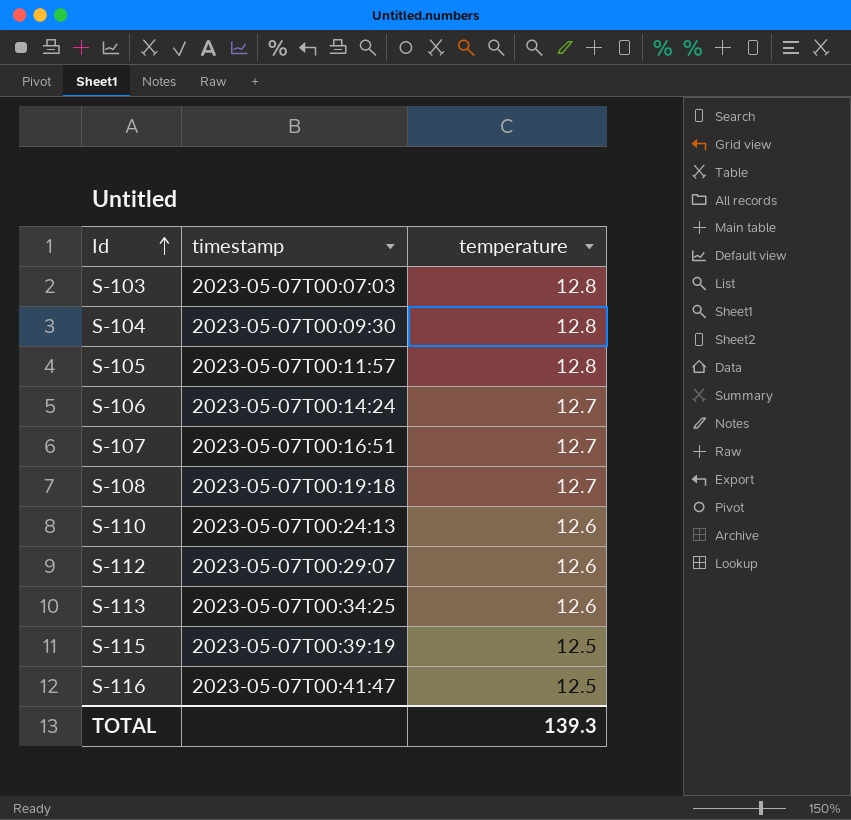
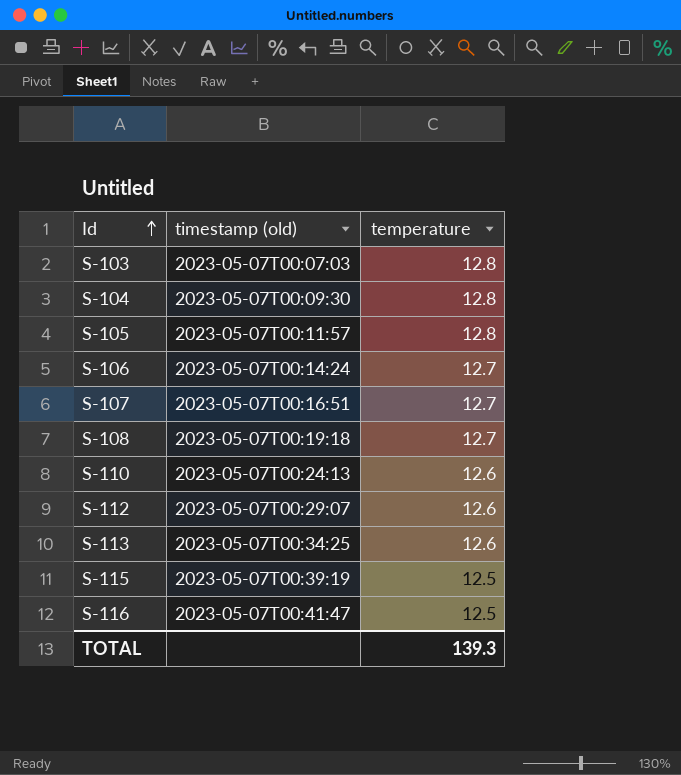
column name: timestamp -> timestamp (old)

